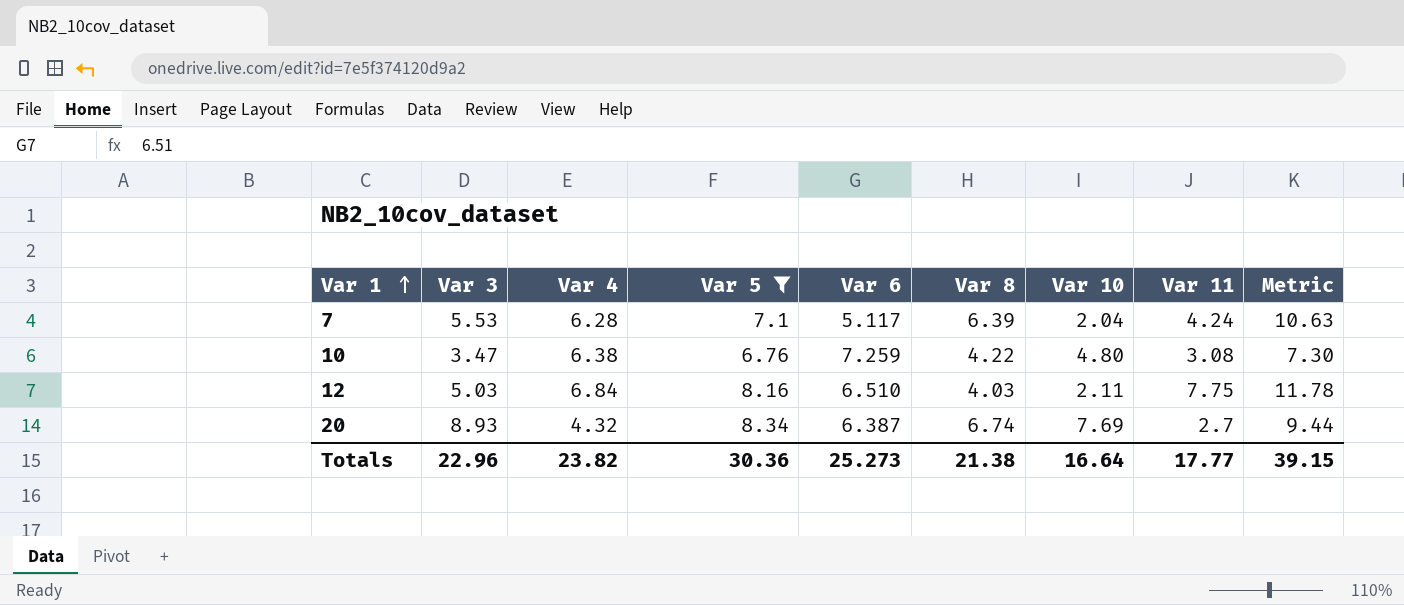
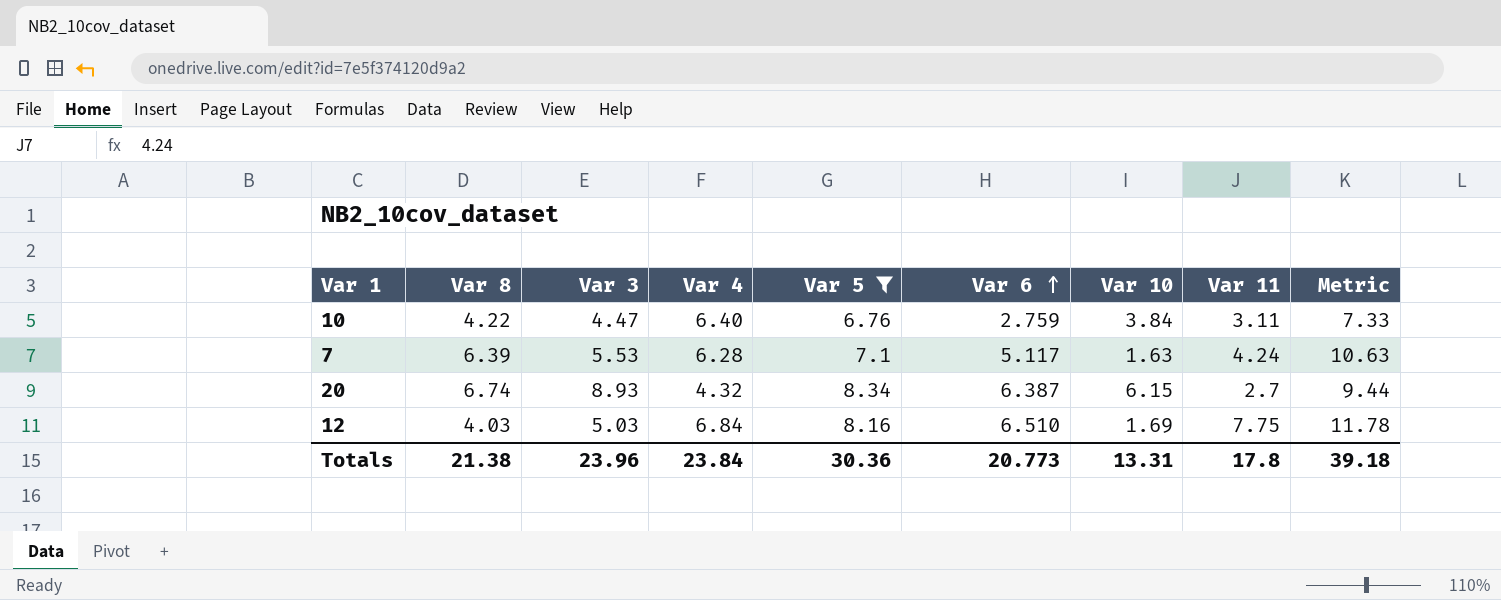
row order: Var 1 ascending -> Var 6 ascending
column Var 8 | position: 6 -> 2
10 | Var 3: 3.47 -> 4.47
10 | Var 4: 6.38 -> 6.40
10 | Var 6: 7.259 -> 2.759
10 | Var 10: 4.80 -> 3.84
10 | Var 11: 3.08 -> 3.11
10 | Metric: 7.30 -> 7.33
7 | Var 10: 2.04 -> 1.63
20 | Var 10: 7.69 -> 6.15
12 | Var 10: 2.11 -> 1.69
Totals | Var 3: 22.96 -> 23.96
Totals | Var 4: 23.82 -> 23.84
Totals | Var 6: 25.273 -> 20.773
Totals | Var 10: 16.64 -> 13.31
Totals | Var 11: 17.77 -> 17.8
Totals | Metric: 39.15 -> 39.18

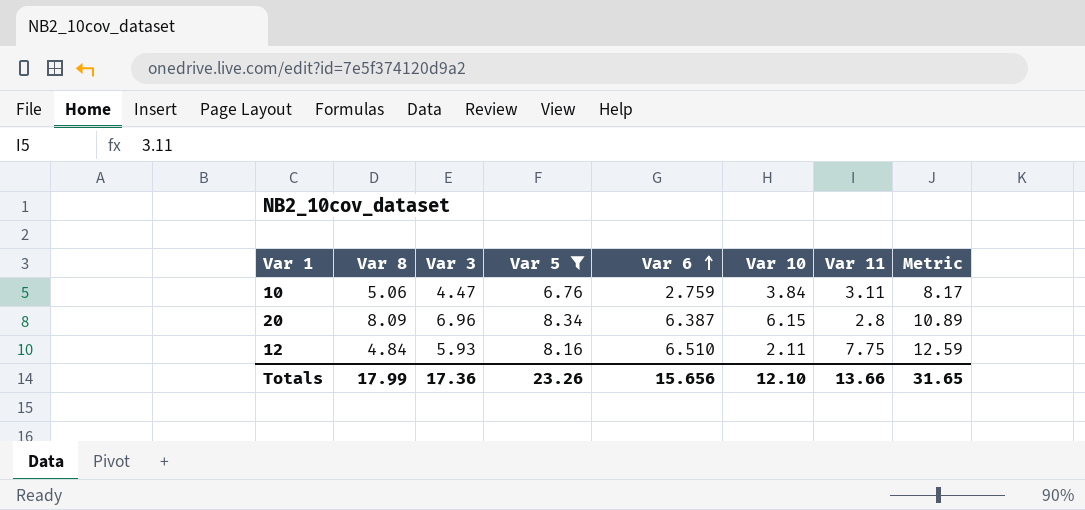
column Var 4 | position: 4 -> none
row 7: 6.39 | 5.53 | 6.28 | 7.1 | 5.117 | 1.63 | 4.24 | 10.63 -> none
10 | Var 8: 4.22 -> 5.06
10 | Metric: 7.33 -> 8.17
20 | Var 8: 6.74 -> 8.09
20 | Var 3: 8.93 -> 6.96
20 | Var 11: 2.7 -> 2.8
20 | Metric: 9.44 -> 10.89
12 | Var 8: 4.03 -> 4.84
12 | Var 3: 5.03 -> 5.93
12 | Var 10: 1.69 -> 2.11
12 | Metric: 11.78 -> 12.59
Totals | Var 8: 21.38 -> 17.99
Totals | Var 3: 23.96 -> 17.36
Totals | Var 5: 30.36 -> 23.26
Totals | Var 6: 20.773 -> 15.656
Totals | Var 10: 13.31 -> 12.10
Totals | Var 11: 17.8 -> 13.66
Totals | Metric: 39.18 -> 31.65

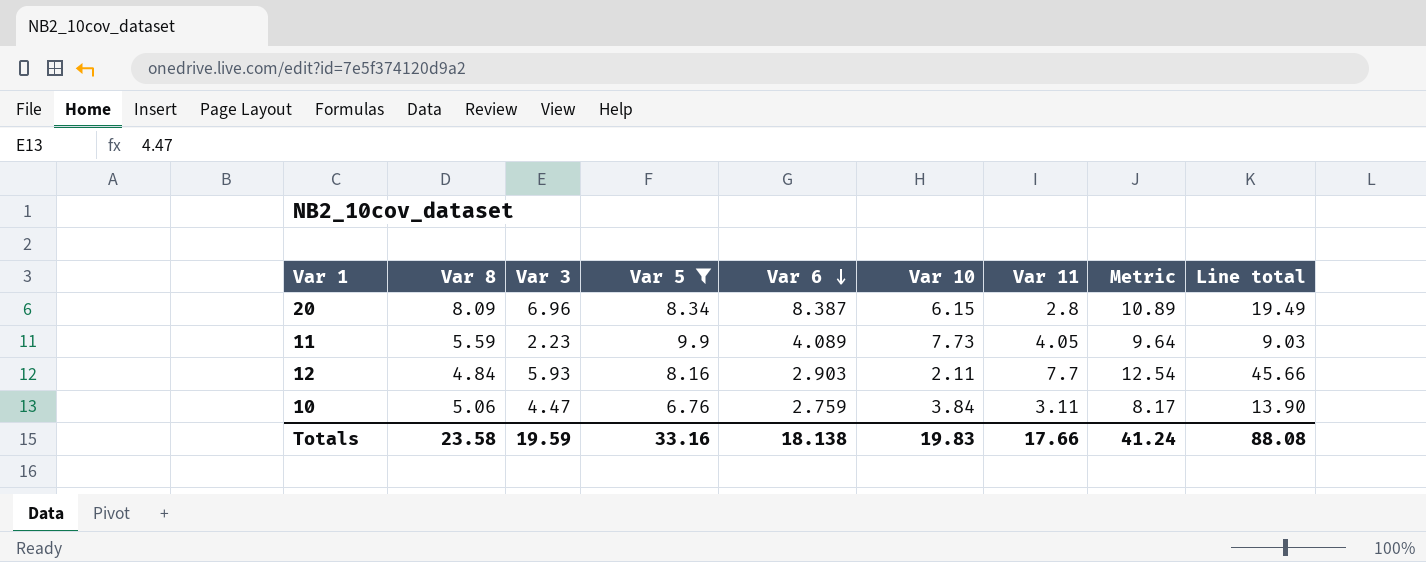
row order: Var 6 ascending -> Var 6 descending
column Line total | formula: none -> [Var 3] * [Var 11]
20 | Var 6: 6.387 -> 8.387
row 11: none -> 5.59 | 2.23 | 9.9 | 4.089 | 7.73 | 4.05 | 9.64 | 9.03
12 | Var 6: 6.510 -> 2.903
12 | Var 11: 7.75 -> 7.7
12 | Metric: 12.59 -> 12.54
Totals | Var 8: 17.99 -> 23.58
Totals | Var 3: 17.36 -> 19.59
Totals | Var 5: 23.26 -> 33.16
Totals | Var 6: 15.656 -> 18.138
Totals | Var 10: 12.10 -> 19.83
Totals | Var 11: 13.66 -> 17.66
Totals | Metric: 31.65 -> 41.24

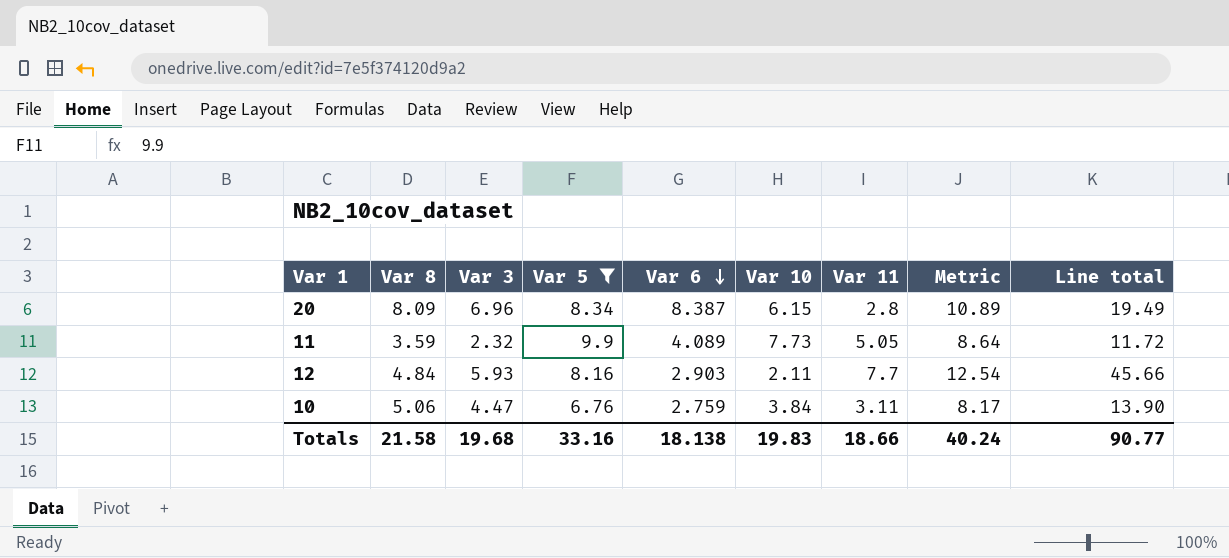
11 | Var 8: 5.59 -> 3.59
11 | Var 3: 2.23 -> 2.32
11 | Var 11: 4.05 -> 5.05
11 | Metric: 9.64 -> 8.64
11 | Line total: 9.03 -> 11.72
Totals | Var 8: 23.58 -> 21.58
Totals | Var 3: 19.59 -> 19.68
Totals | Var 11: 17.66 -> 18.66
Totals | Metric: 41.24 -> 40.24
Totals | Line total: 88.08 -> 90.77

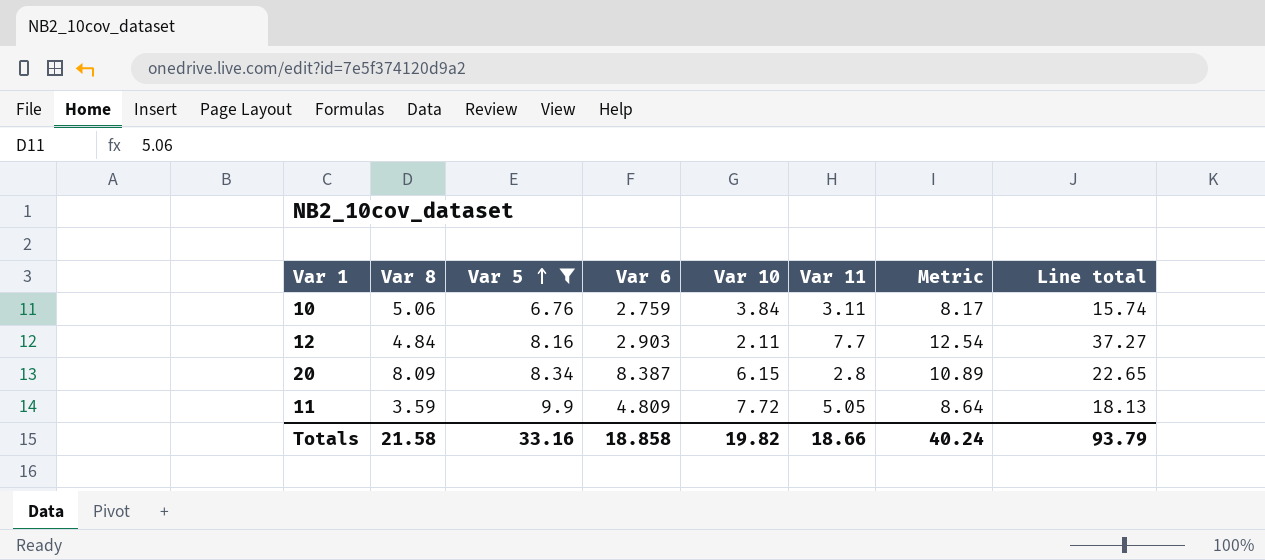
row order: Var 6 descending -> Var 5 ascending
column Var 3 | position: 3 -> none
column Line total | formula: [Var 3] * [Var 11] -> [Var 8] * [Var 11]
11 | Var 6: 4.089 -> 4.809
11 | Var 10: 7.73 -> 7.72
Totals | Var 6: 18.138 -> 18.858
Totals | Var 10: 19.83 -> 19.82
Totals | Line total: 90.77 -> 93.79

